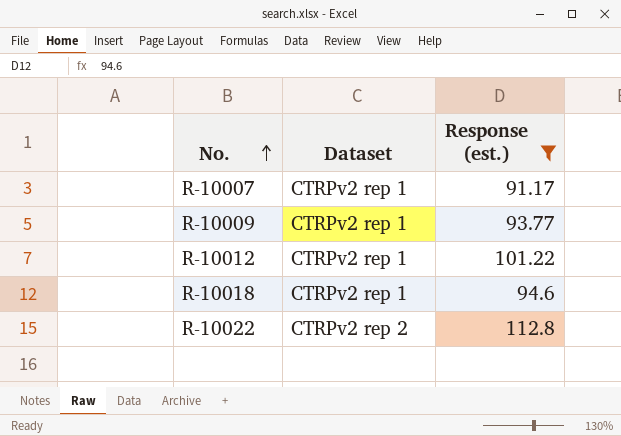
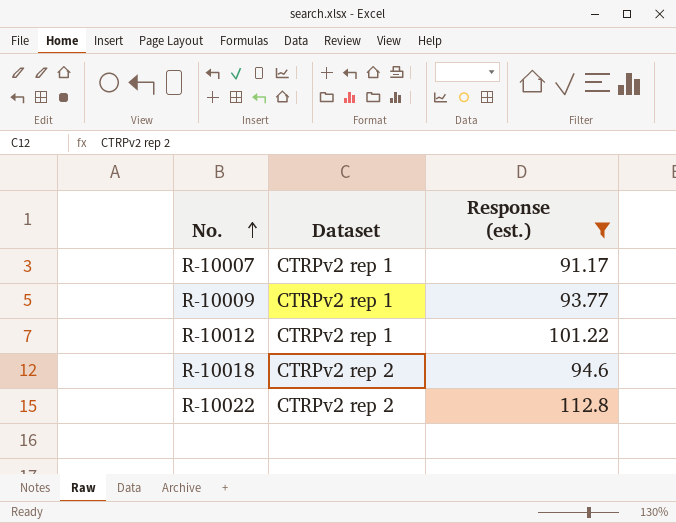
R-10018 | Dataset: CTRPv2 rep 1 -> CTRPv2 rep 2

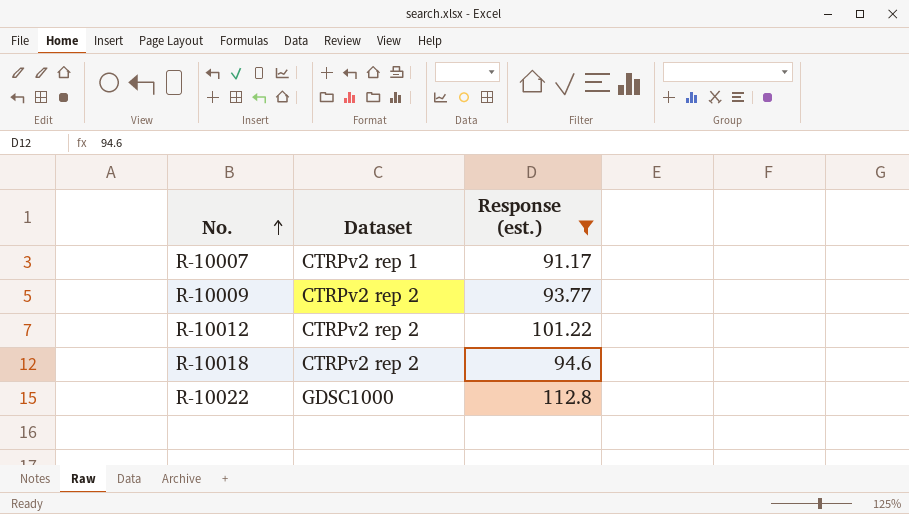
R-10009 | Dataset: CTRPv2 rep 1 -> CTRPv2 rep 2
R-10012 | Dataset: CTRPv2 rep 1 -> CTRPv2 rep 2
R-10022 | Dataset: CTRPv2 rep 2 -> GDSC1000

